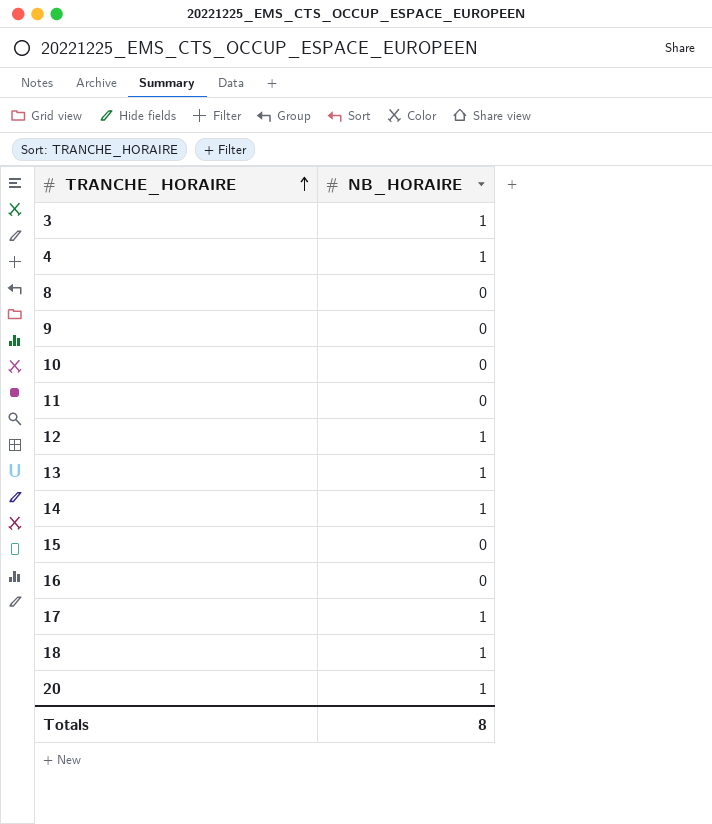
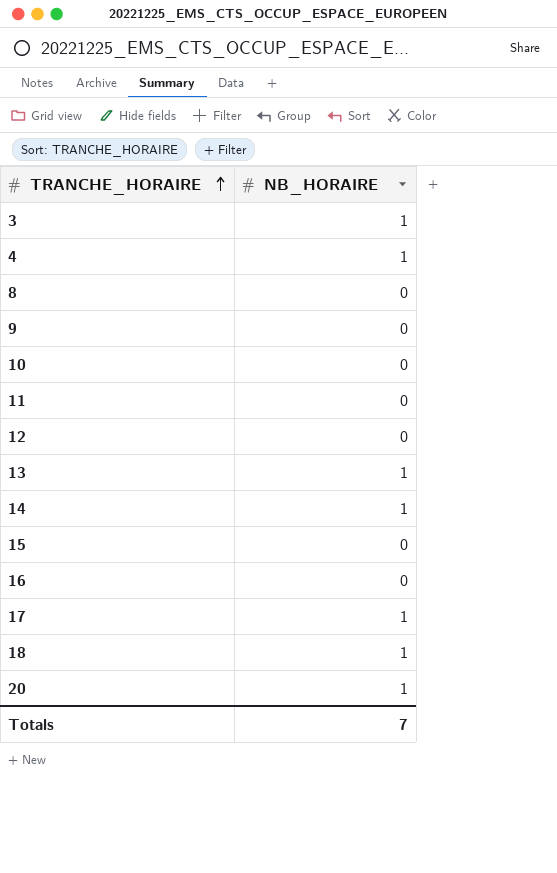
12 | NB_HORAIRE: 1 -> 0
Totals | NB_HORAIRE: 8 -> 7

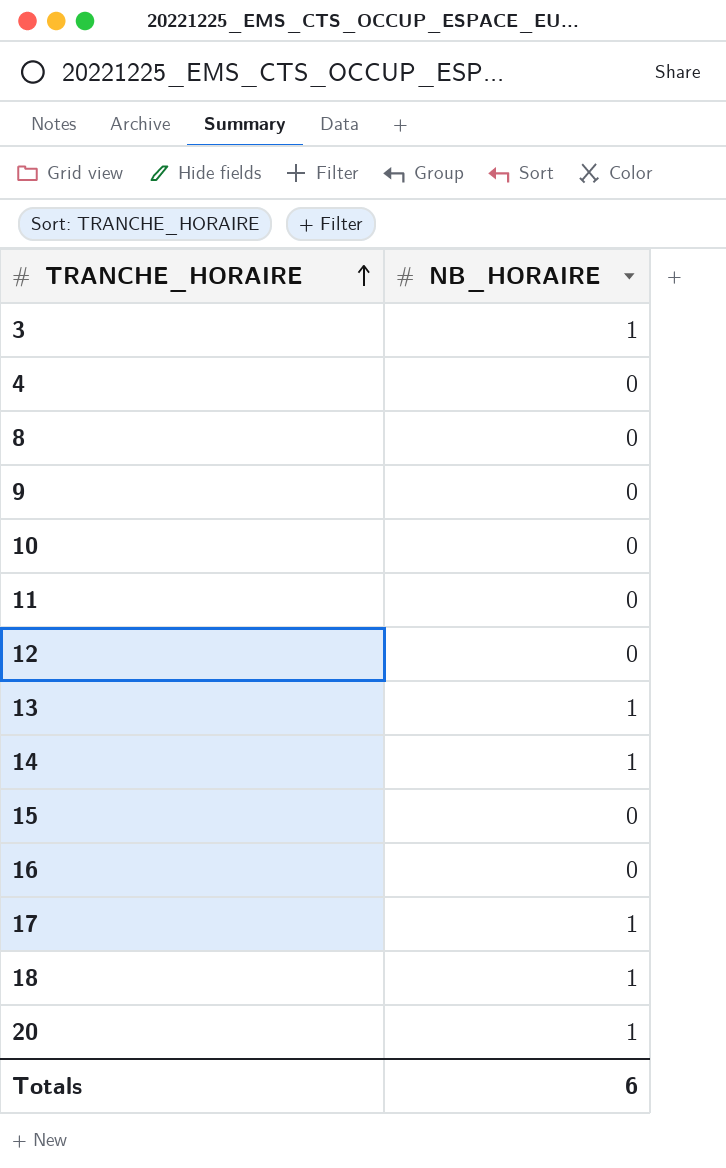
4 | NB_HORAIRE: 1 -> 0
Totals | NB_HORAIRE: 7 -> 6

